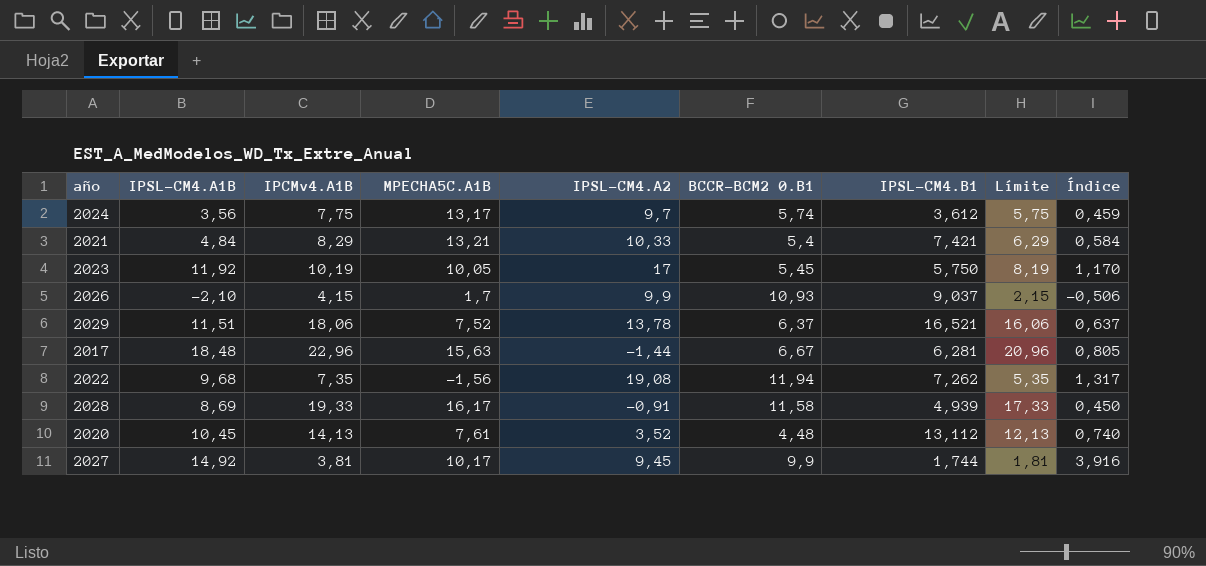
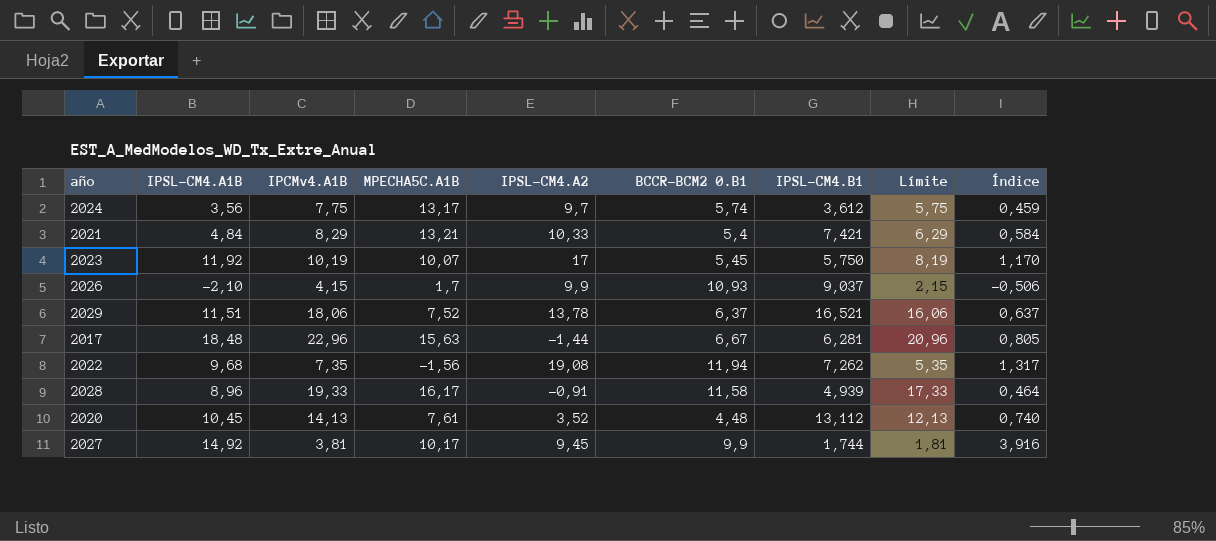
2023 | MPECHA5C.A1B: 10,05 -> 10,07
2028 | IPSL-CM4.A1B: 8,69 -> 8,96
2028 | Índice: 0,450 -> 0,464

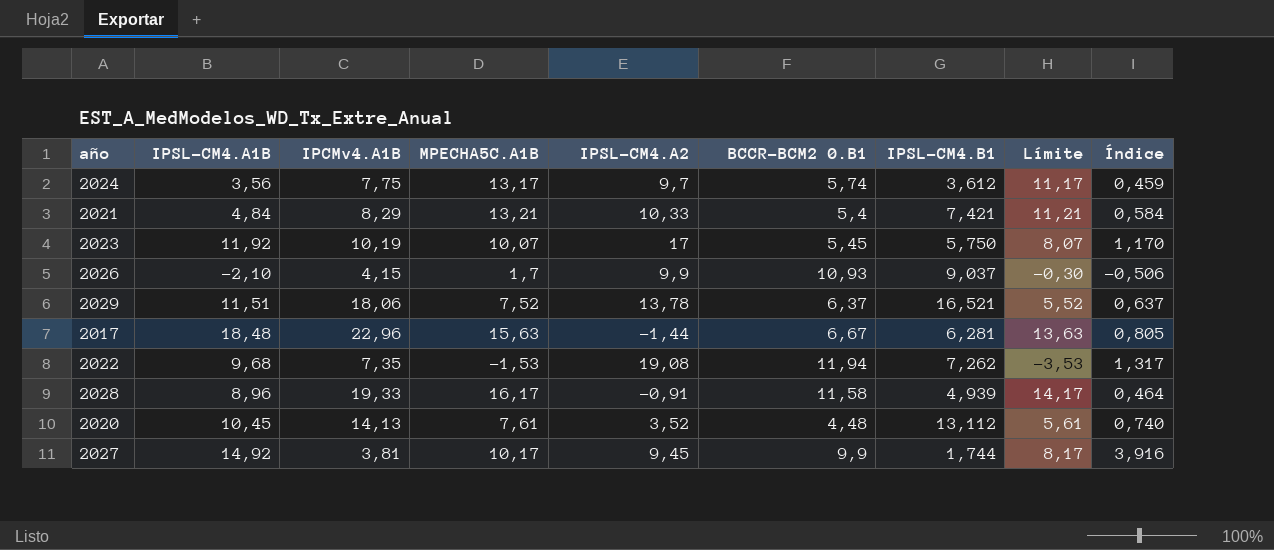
column Límite | formula: [IPCMv4.A1B] - 2 -> [MPECHA5C.A1B] - 2
2022 | MPECHA5C.A1B: -1,56 -> -1,53

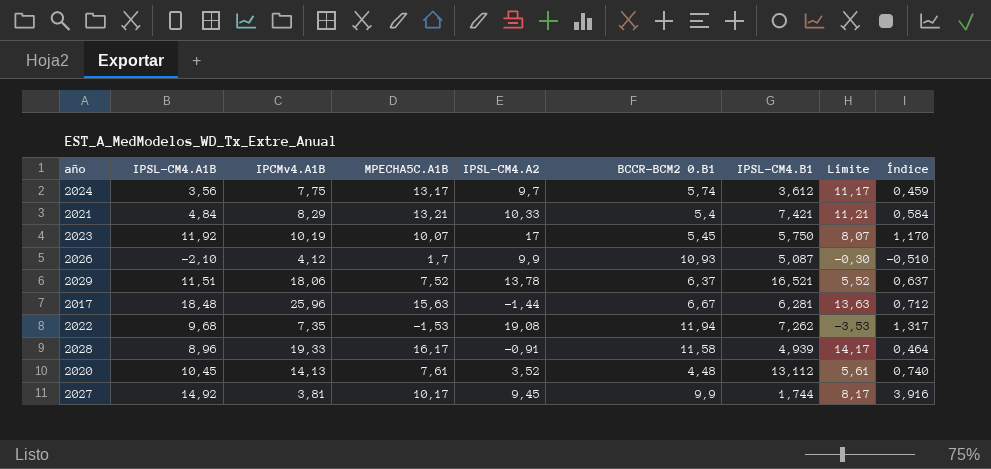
2026 | IPCMv4.A1B: 4,15 -> 4,12
2026 | IPSL-CM4.B1: 9,037 -> 5,087
2026 | Índice: -0,506 -> -0,510
2017 | IPCMv4.A1B: 22,96 -> 25,96
2017 | Índice: 0,805 -> 0,712

